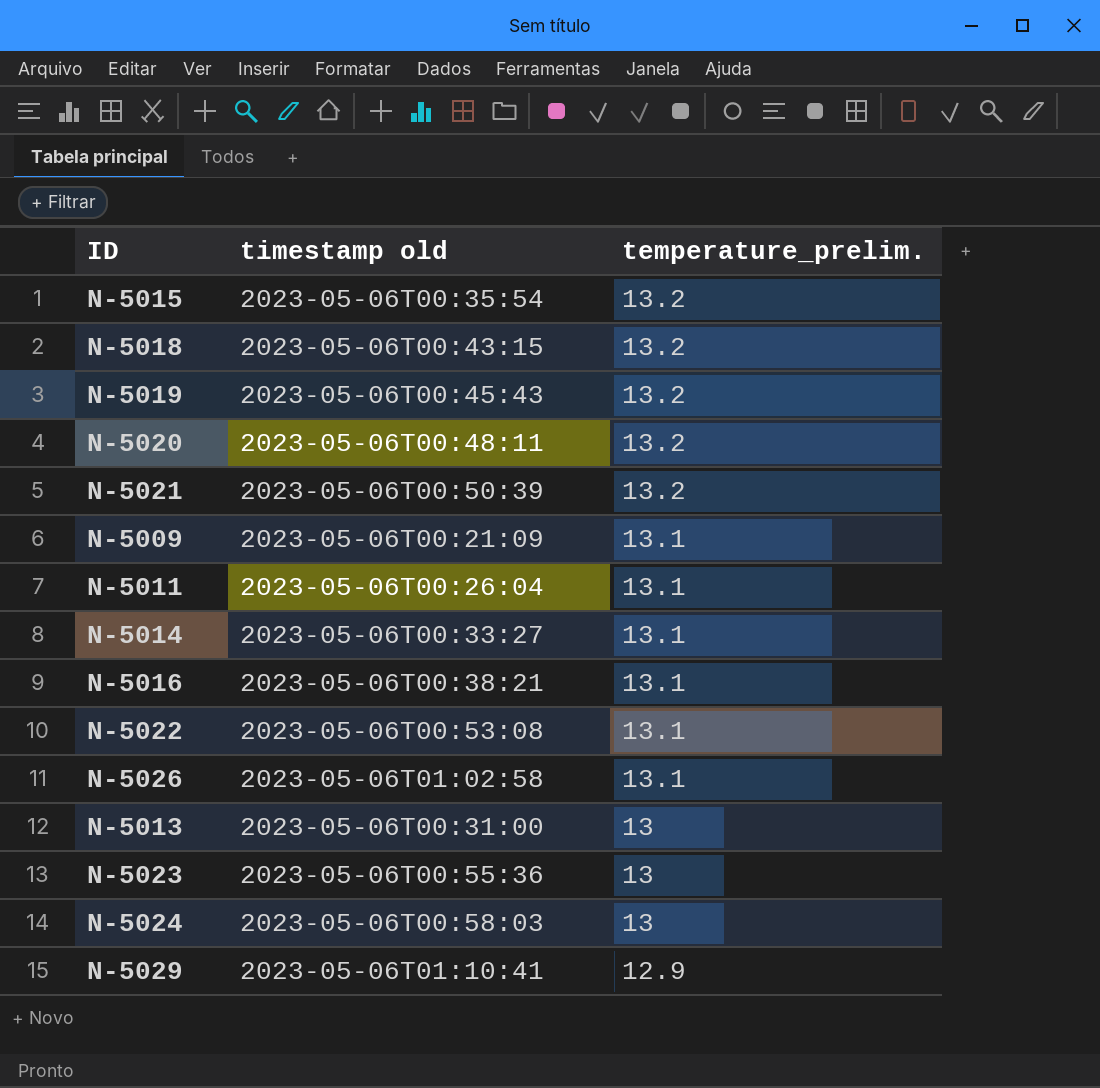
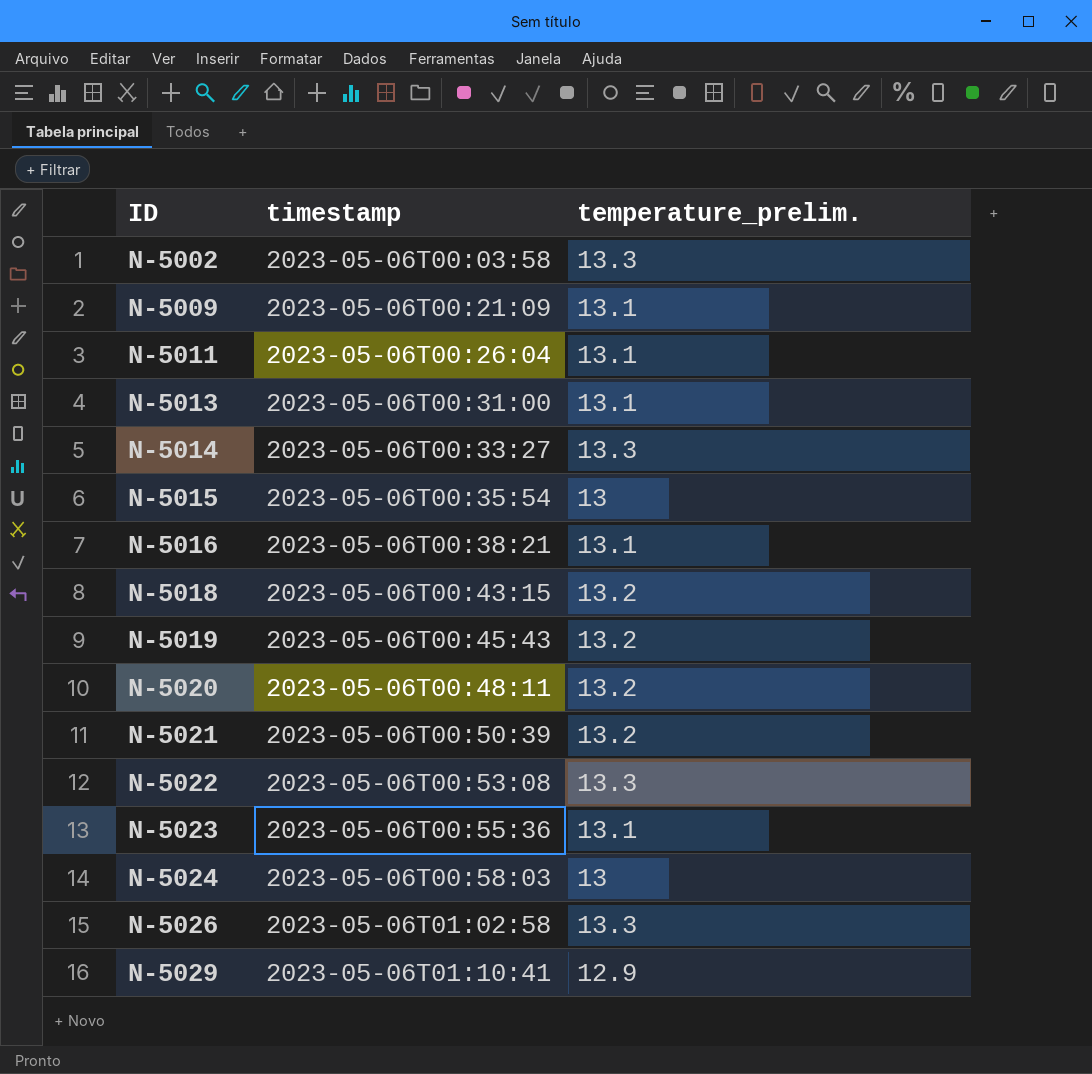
row order: temperature_prelim. descending -> ID ascending
column name: timestamp old -> timestamp
row N-5002: none -> 2023-05-06T00:03:58 | 13.3
N-5013 | temperature_prelim.: 13 -> 13.1
N-5014 | temperature_prelim.: 13.1 -> 13.3
N-5015 | temperature_prelim.: 13.2 -> 13
N-5022 | temperature_prelim.: 13.1 -> 13.3
N-5023 | temperature_prelim.: 13 -> 13.1
N-5026 | temperature_prelim.: 13.1 -> 13.3

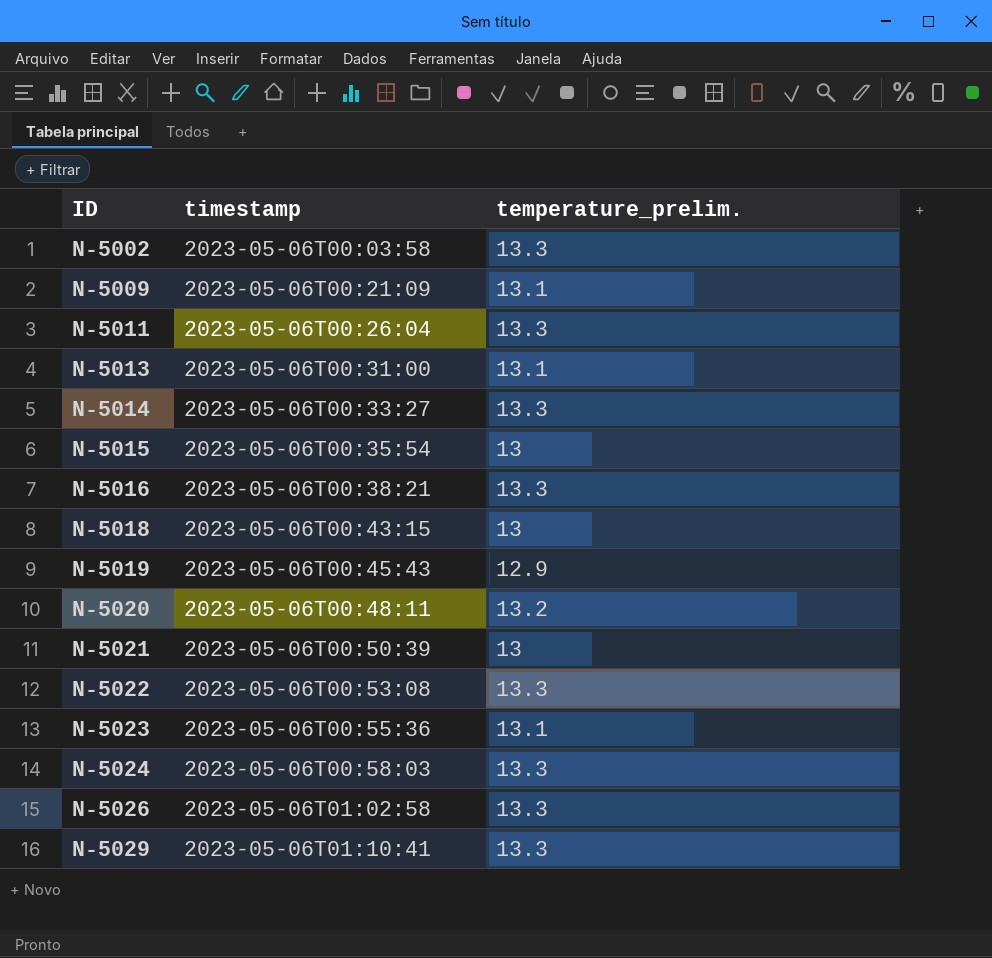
N-5011 | temperature_prelim.: 13.1 -> 13.3
N-5016 | temperature_prelim.: 13.1 -> 13.3
N-5018 | temperature_prelim.: 13.2 -> 13
N-5019 | temperature_prelim.: 13.2 -> 12.9
N-5021 | temperature_prelim.: 13.2 -> 13
N-5024 | temperature_prelim.: 13 -> 13.3
N-5029 | temperature_prelim.: 12.9 -> 13.3

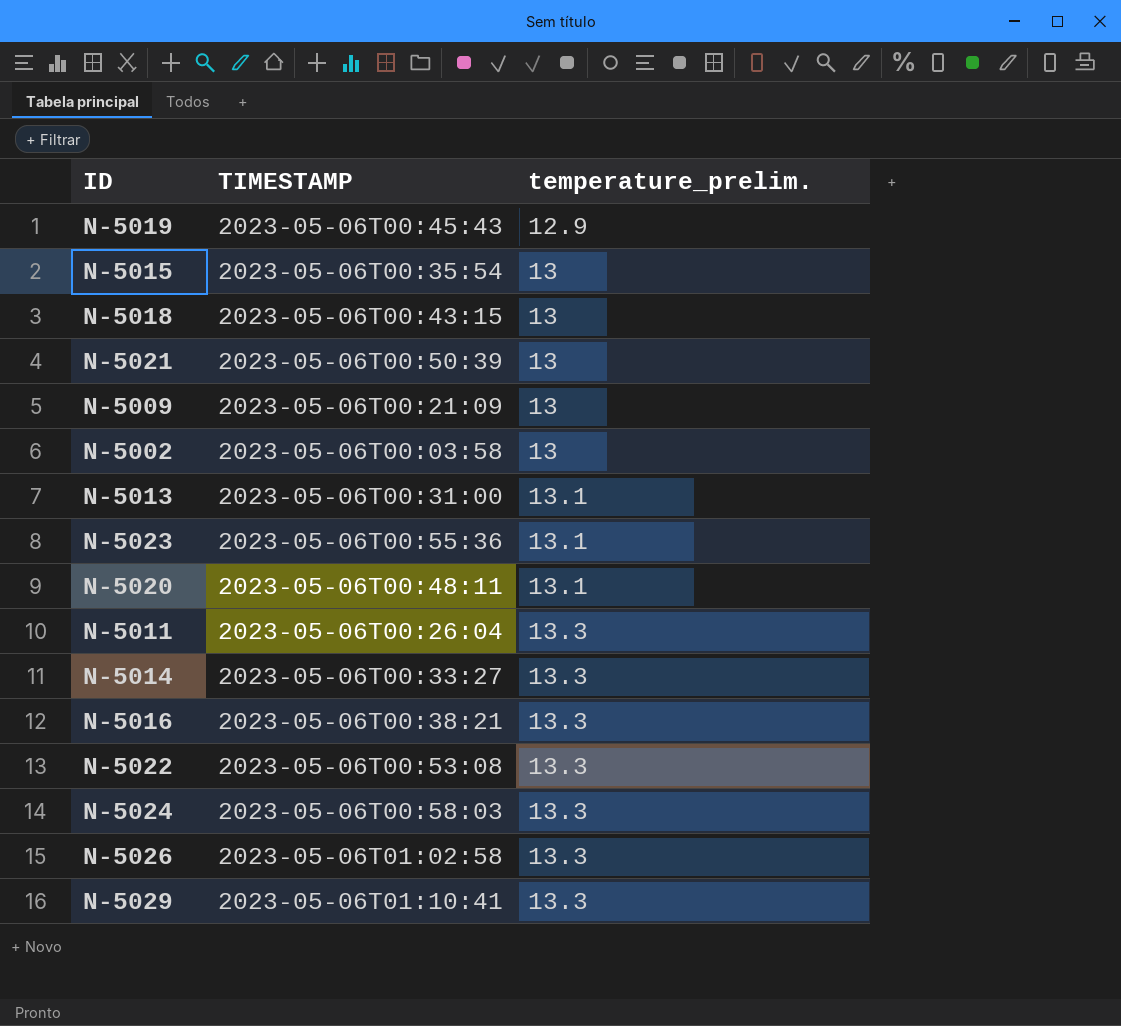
row order: ID ascending -> temperature_prelim. ascending
column name: timestamp -> TIMESTAMP
N-5009 | temperature_prelim.: 13.1 -> 13
N-5002 | temperature_prelim.: 13.3 -> 13
N-5020 | temperature_prelim.: 13.2 -> 13.1

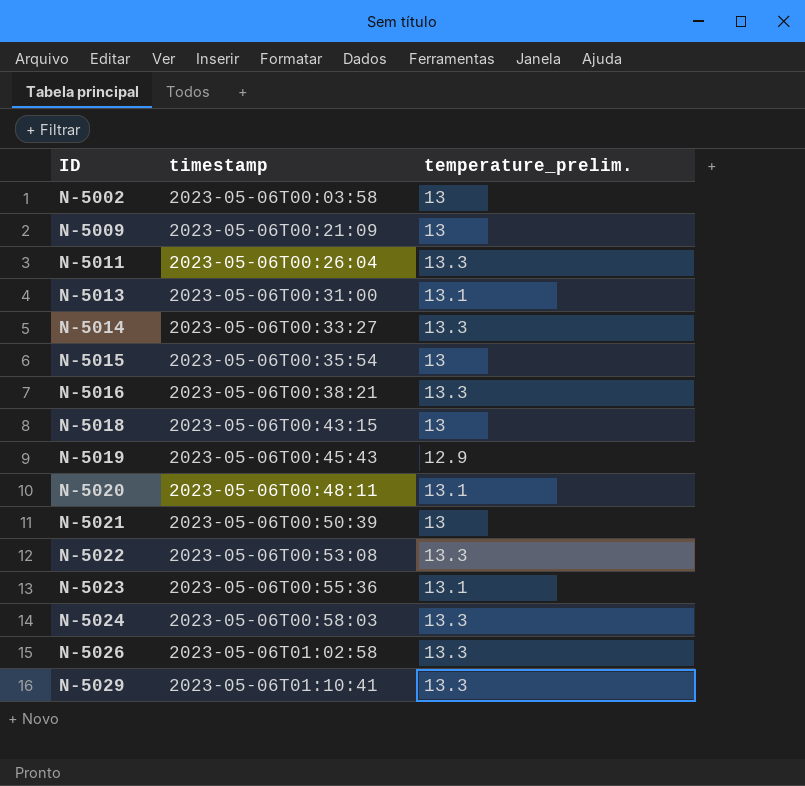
row order: temperature_prelim. ascending -> ID ascending
column name: TIMESTAMP -> timestamp

